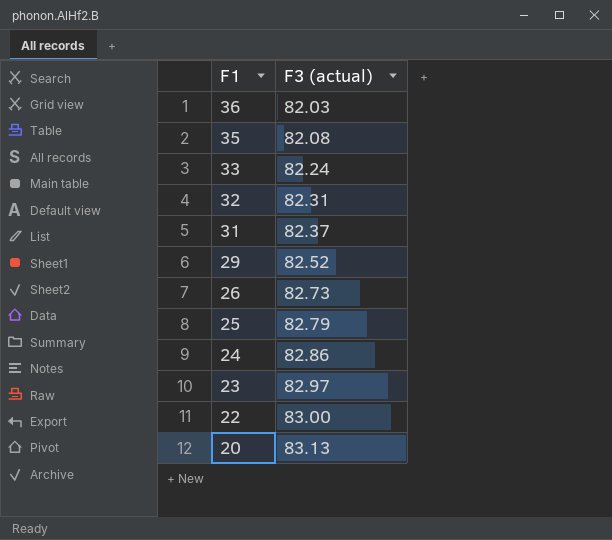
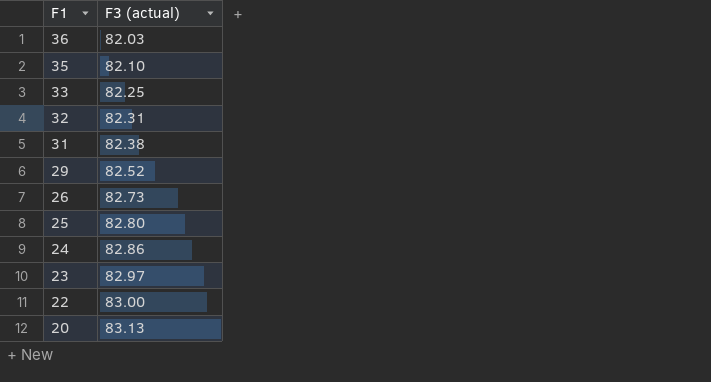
35 | F3 (actual): 82.08 -> 82.10
33 | F3 (actual): 82.24 -> 82.25
31 | F3 (actual): 82.37 -> 82.38
25 | F3 (actual): 82.79 -> 82.80

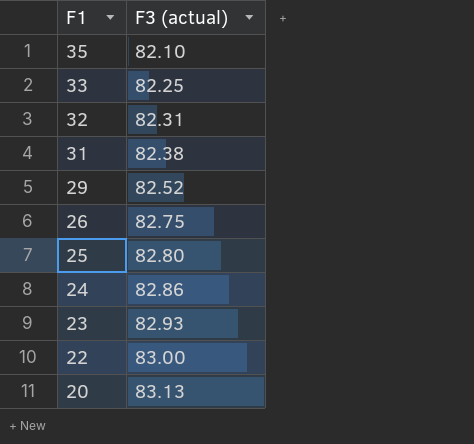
row 36: 82.03 -> none
26 | F3 (actual): 82.73 -> 82.75
23 | F3 (actual): 82.97 -> 82.93

